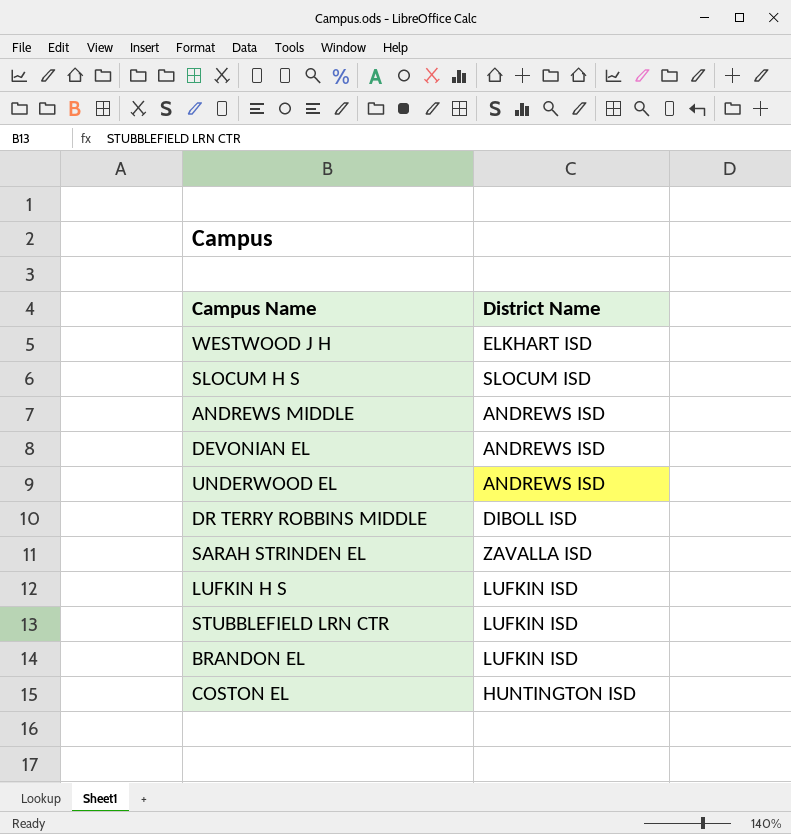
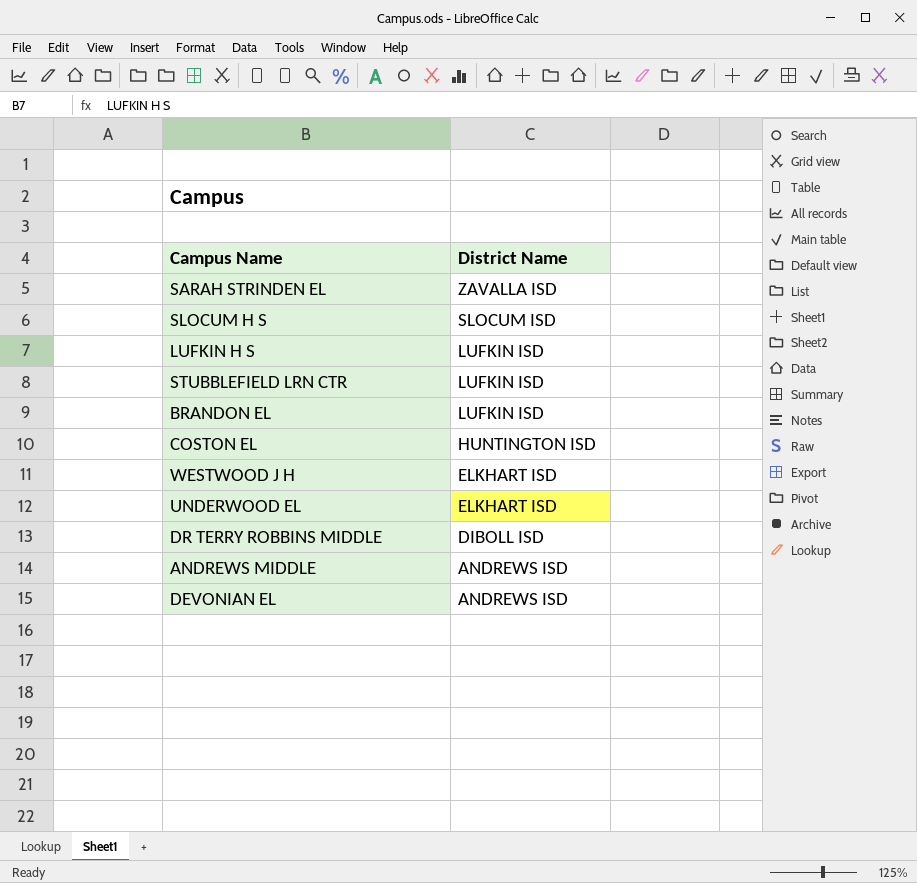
row order: none -> District Name descending
UNDERWOOD EL | District Name: ANDREWS ISD -> ELKHART ISD

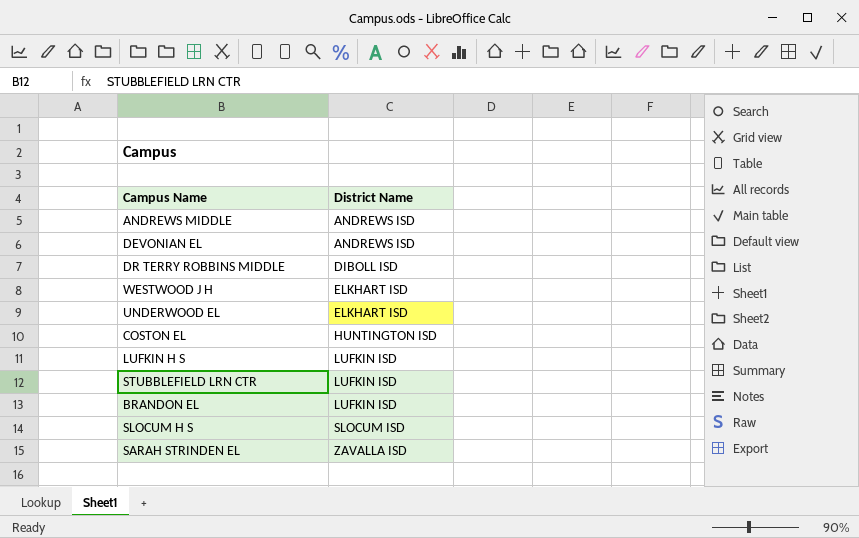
row order: District Name descending -> District Name ascending

